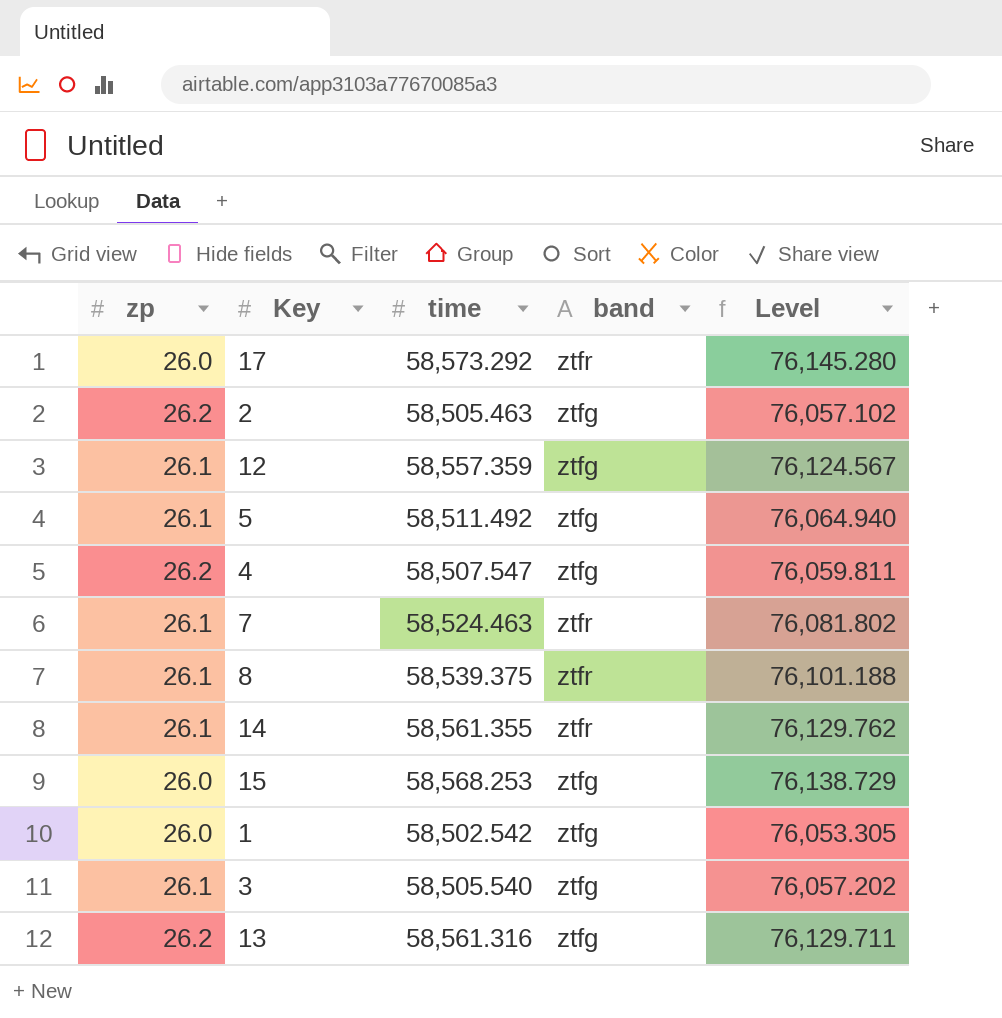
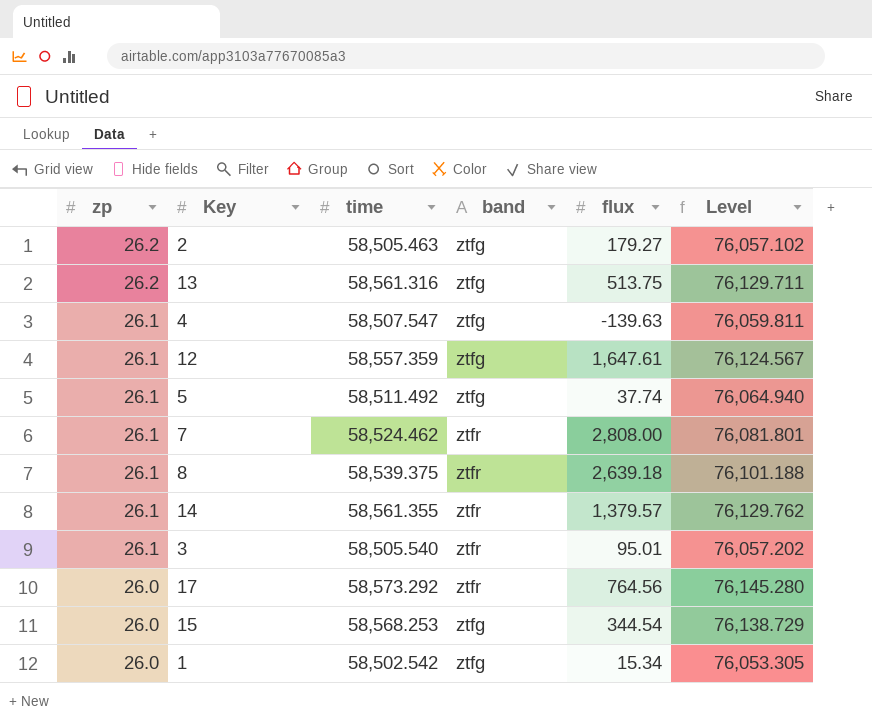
row order: none -> zp descending
column flux | position: none -> 5
4 | zp: 26.2 -> 26.1
7 | time: 58,524.463 -> 58,524.462
7 | Level: 76,081.802 -> 76,081.801
3 | band: ztfg -> ztfr

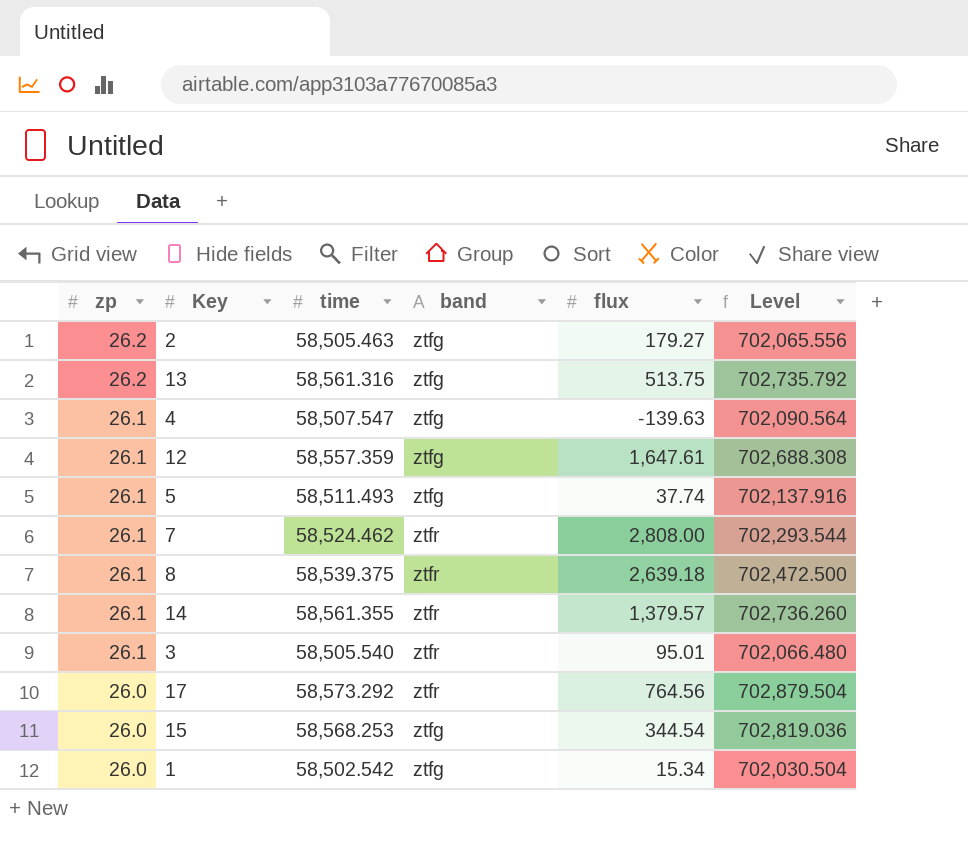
column Level | formula: [time] * 1.3 -> [time] * 12
5 | time: 58,511.492 -> 58,511.493

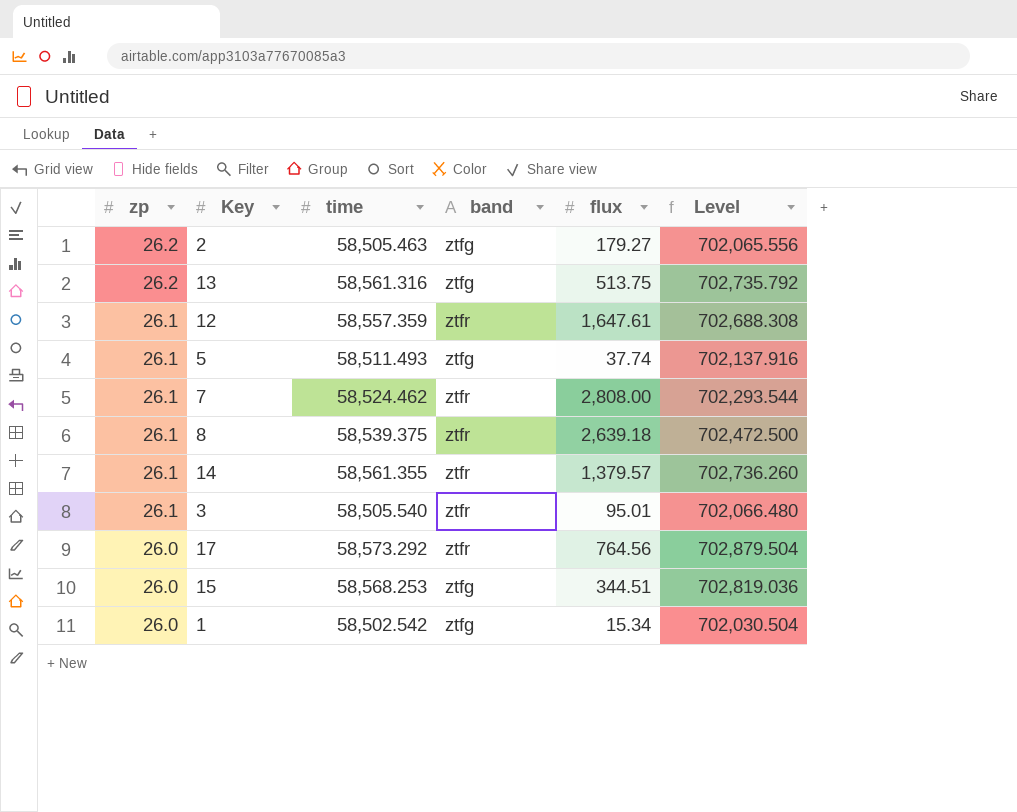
row 4: 26.1 | 58,507.547 | ztfg | -139.63 | 702,090.564 -> none
12 | band: ztfg -> ztfr
15 | flux: 344.54 -> 344.51

